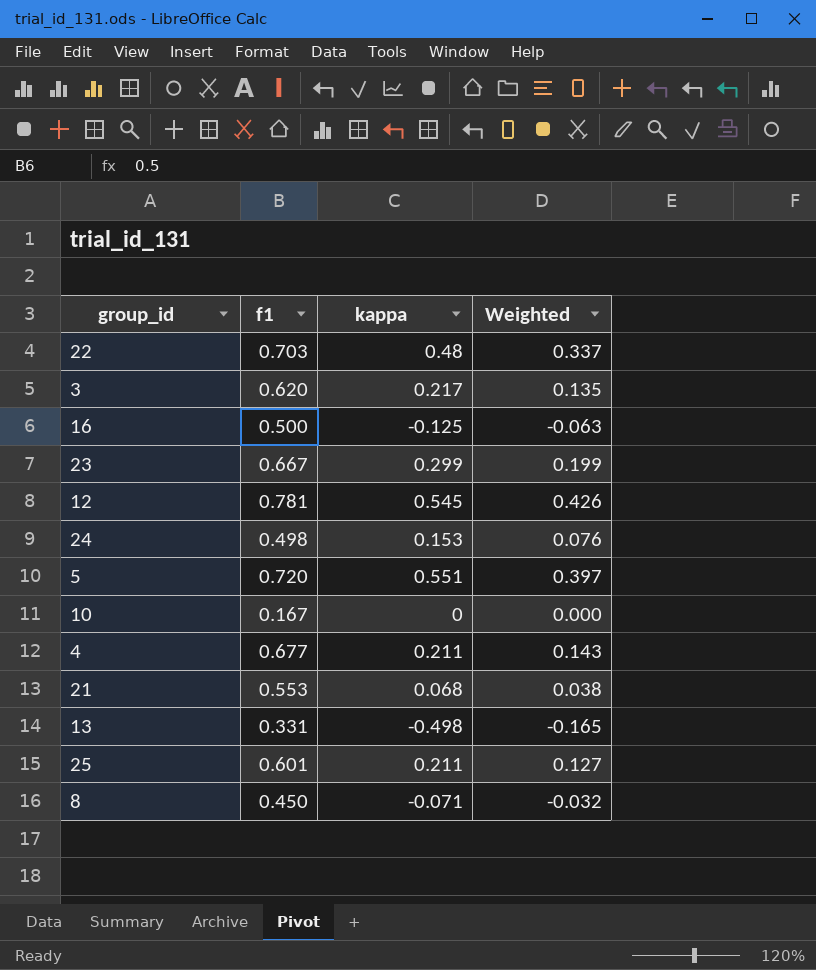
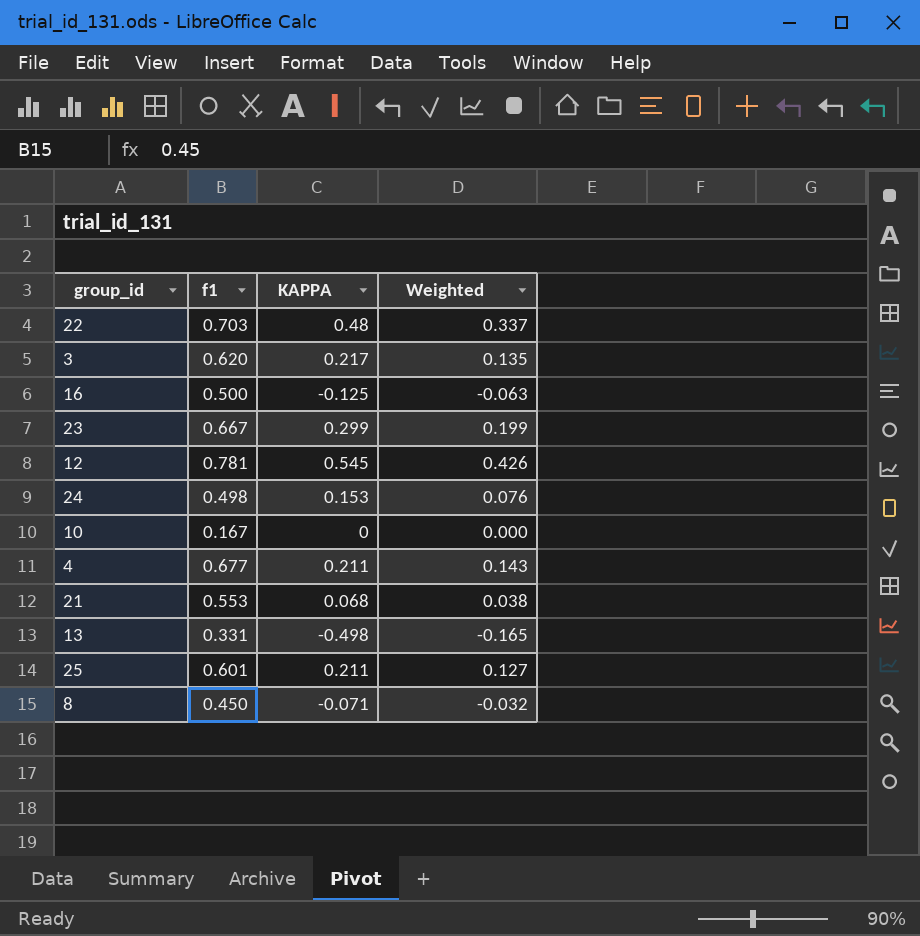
column name: kappa -> KAPPA
row 5: 0.720 | 0.551 | 0.397 -> none

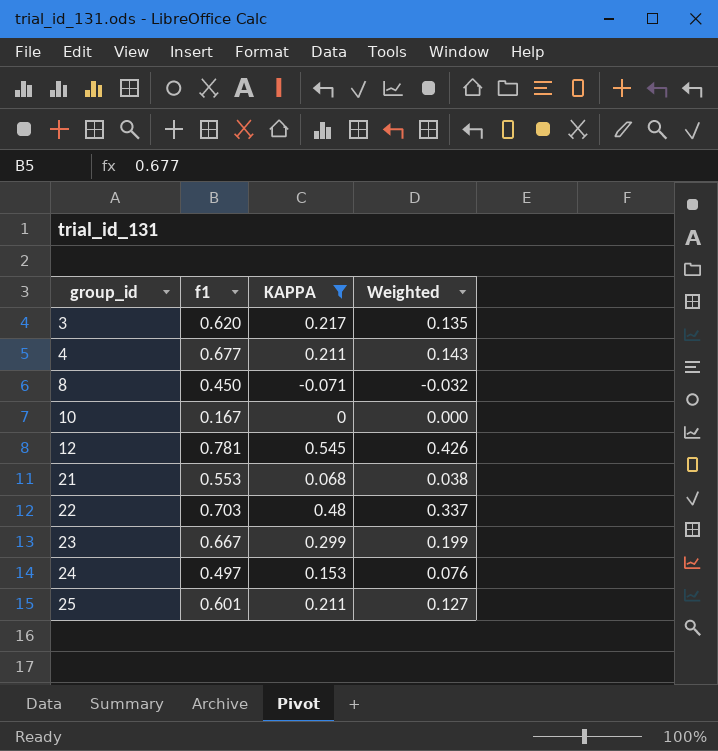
filter: none -> KAPPA >= -0.071
row order: none -> group_id ascending
24 | f1: 0.498 -> 0.497

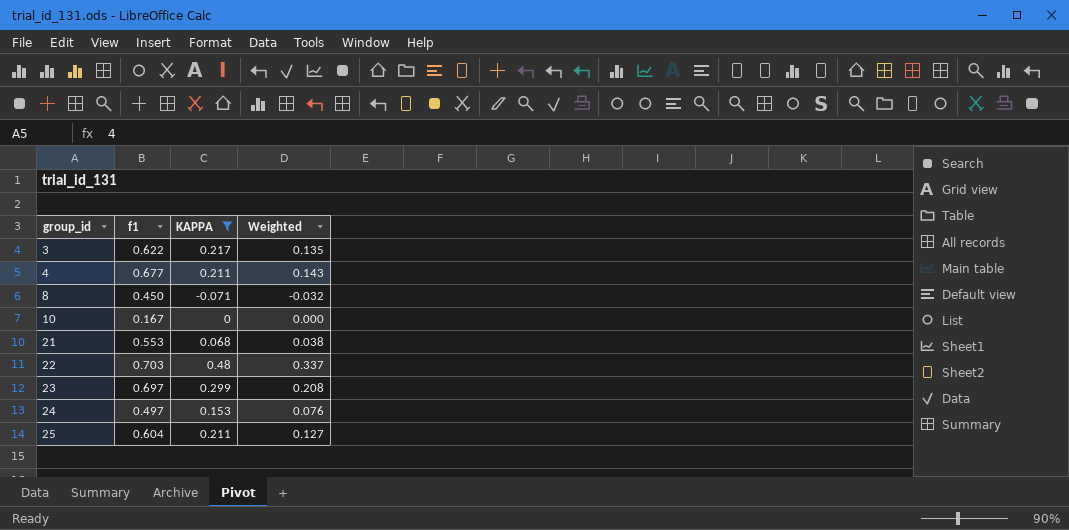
row 12: 0.781 | 0.545 | 0.426 -> none
3 | f1: 0.620 -> 0.622
23 | f1: 0.667 -> 0.697
23 | Weighted: 0.199 -> 0.208
25 | f1: 0.601 -> 0.604

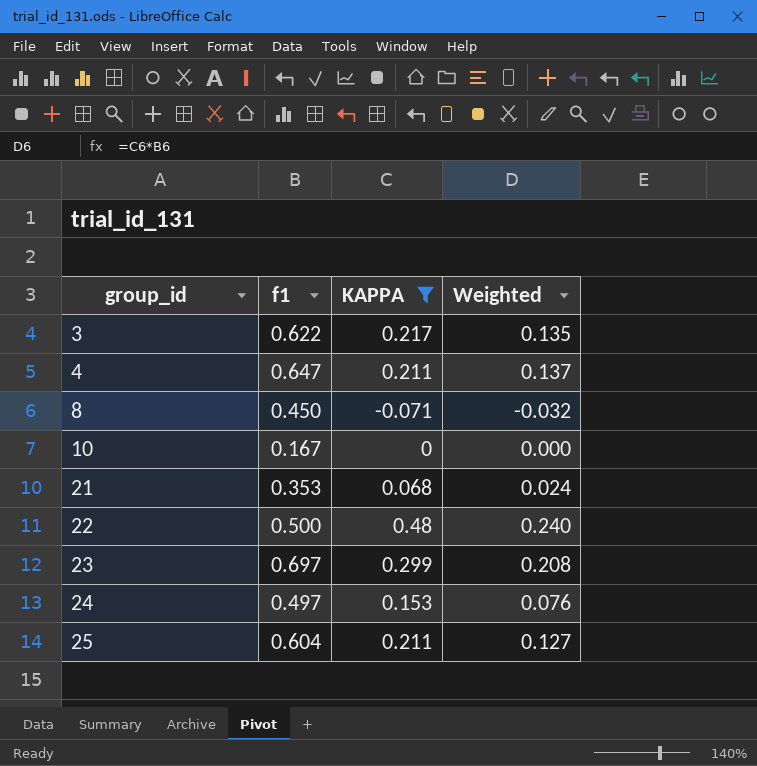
4 | f1: 0.677 -> 0.647
4 | Weighted: 0.143 -> 0.137
21 | f1: 0.553 -> 0.353
21 | Weighted: 0.038 -> 0.024
22 | f1: 0.703 -> 0.500
22 | Weighted: 0.337 -> 0.240

